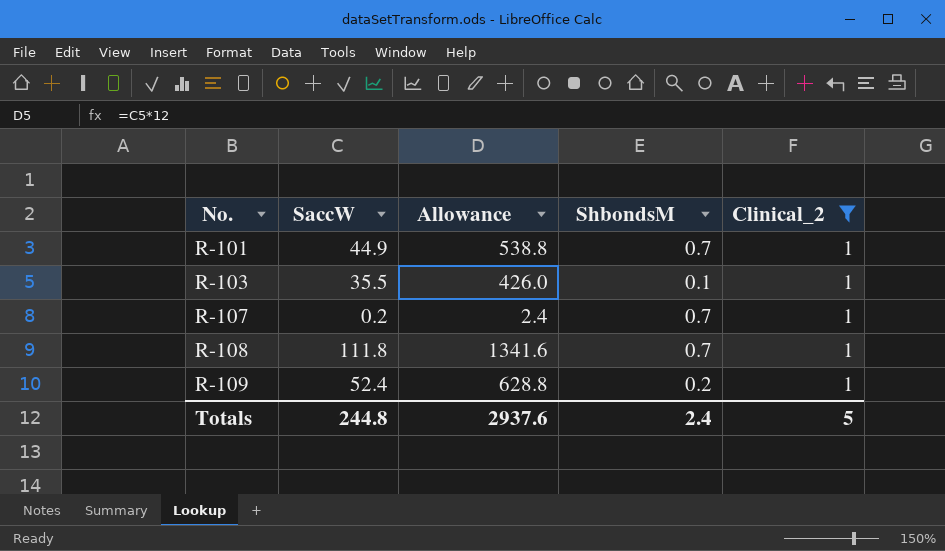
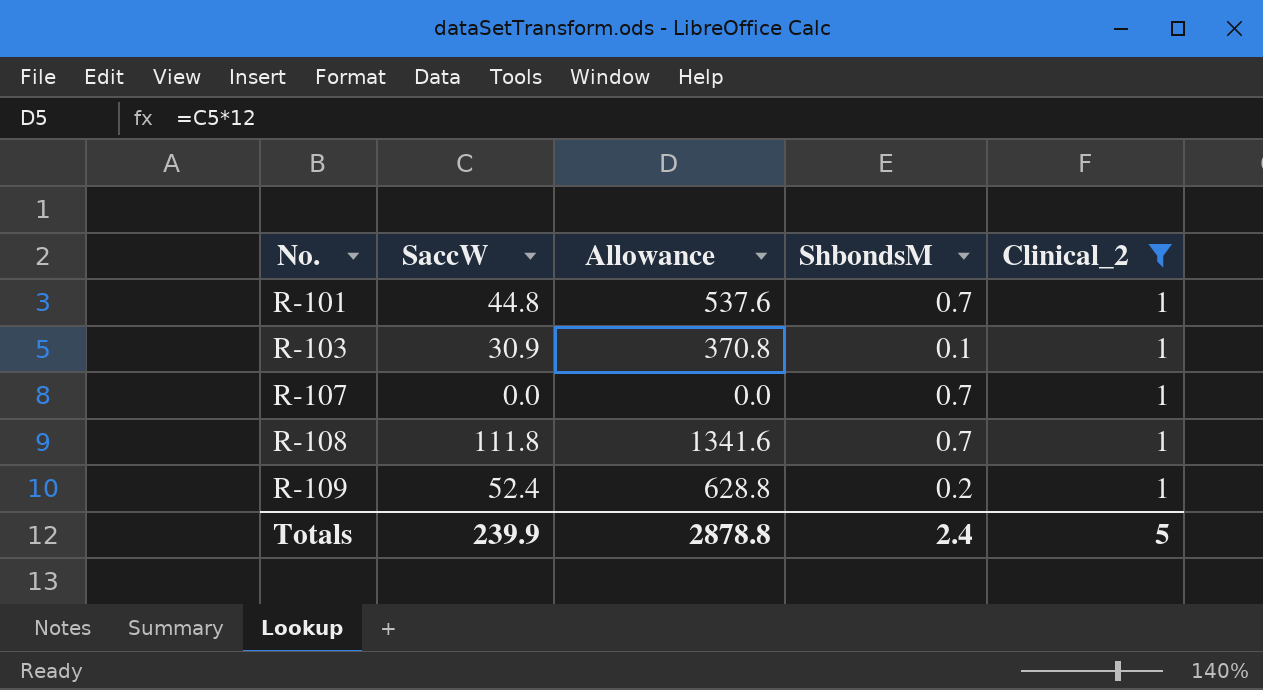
R-101 | SaccW: 44.9 -> 44.8
R-101 | Allowance: 538.8 -> 537.6
R-103 | SaccW: 35.5 -> 30.9
R-103 | Allowance: 426.0 -> 370.8
R-107 | SaccW: 0.2 -> 0.0
R-107 | Allowance: 2.4 -> 0.0
Totals | SaccW: 244.8 -> 239.9
Totals | Allowance: 2937.6 -> 2878.8

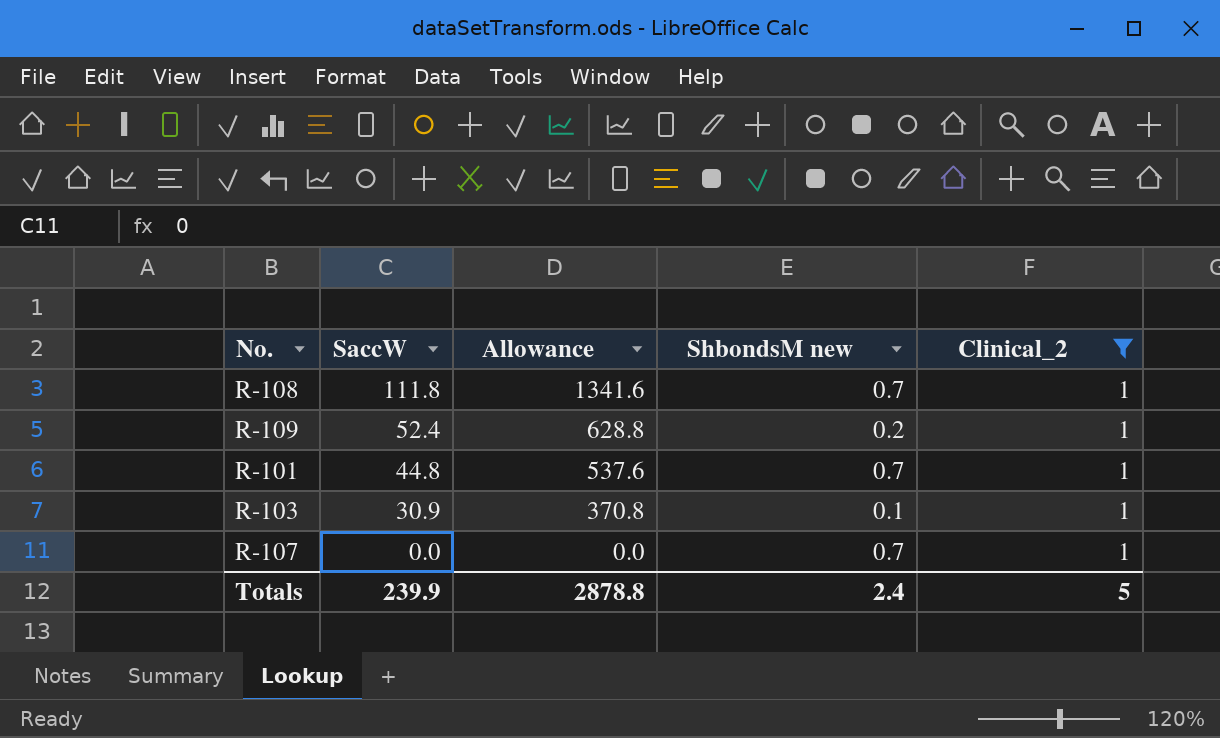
row order: No. ascending -> SaccW descending
column name: ShbondsM -> ShbondsM new

